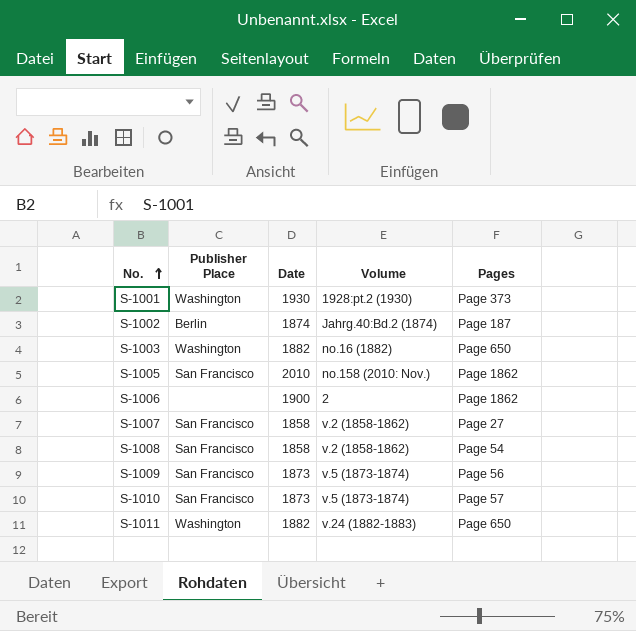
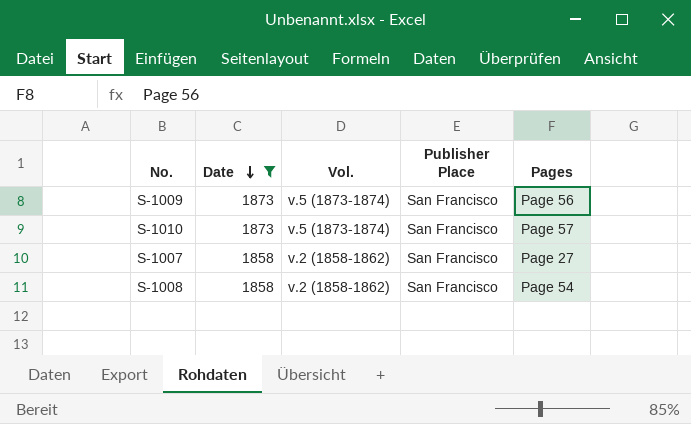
filter: none -> Date <= 1873
row order: No. ascending -> Date descending
column name: Volume -> Vol.
column Publisher Place | position: 2 -> 4

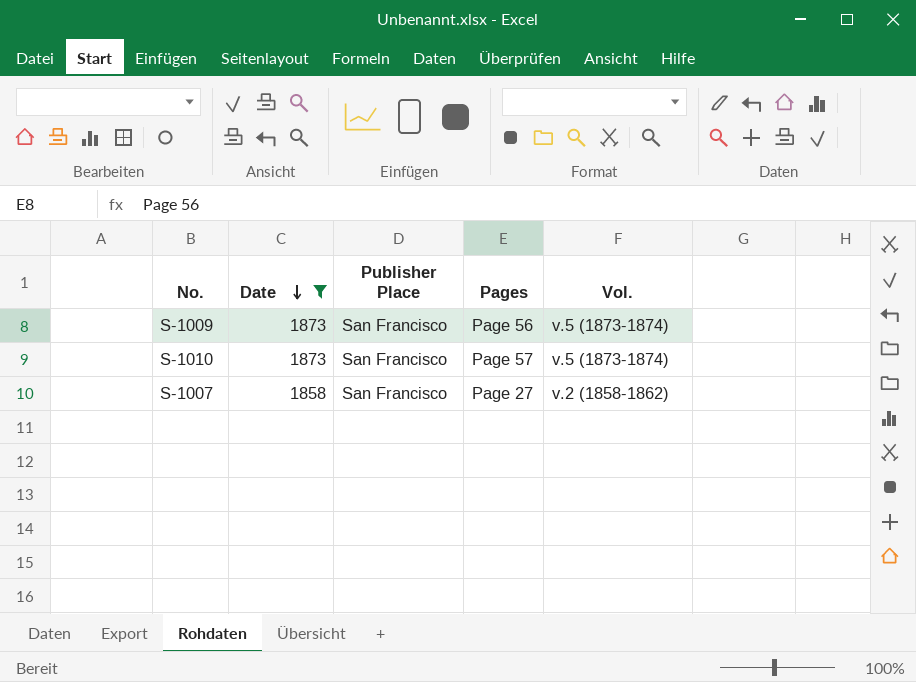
column Vol. | position: 3 -> 5
row S-1008: 1858 | v.2 (1858-1862) | San Francisco | Page 54 -> none

